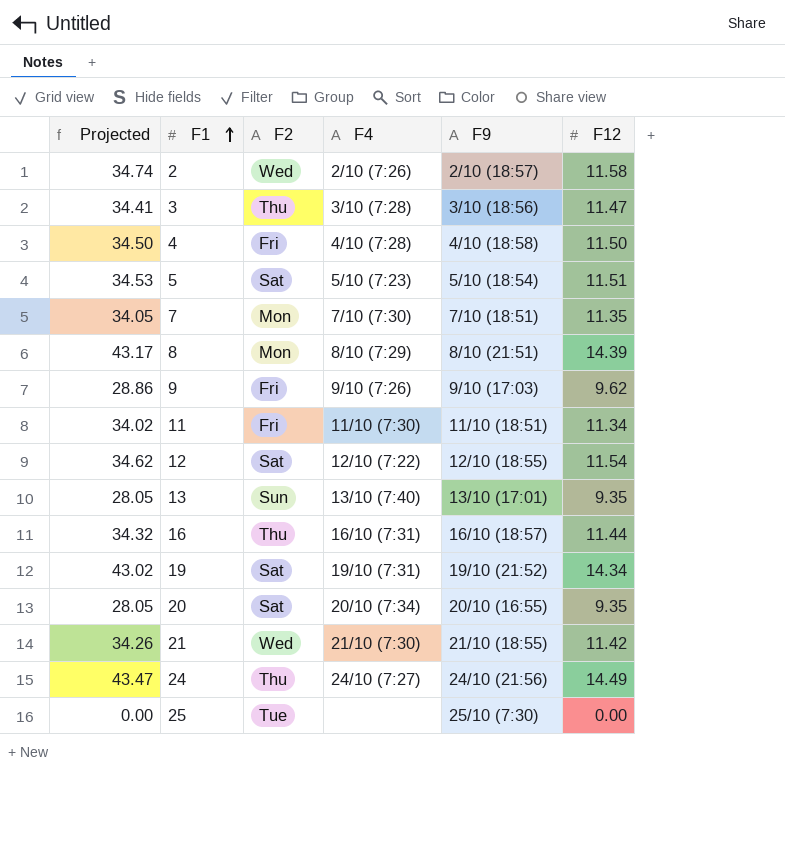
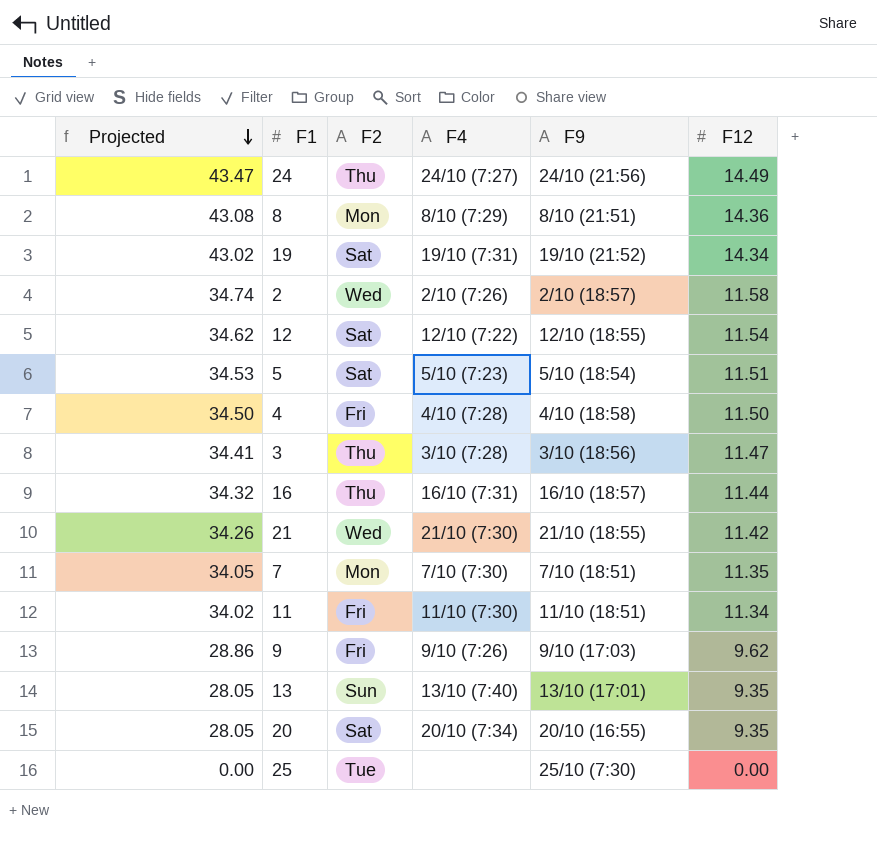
row order: F1 ascending -> Projected descending
8 | Projected: 43.17 -> 43.08
8 | F12: 14.39 -> 14.36

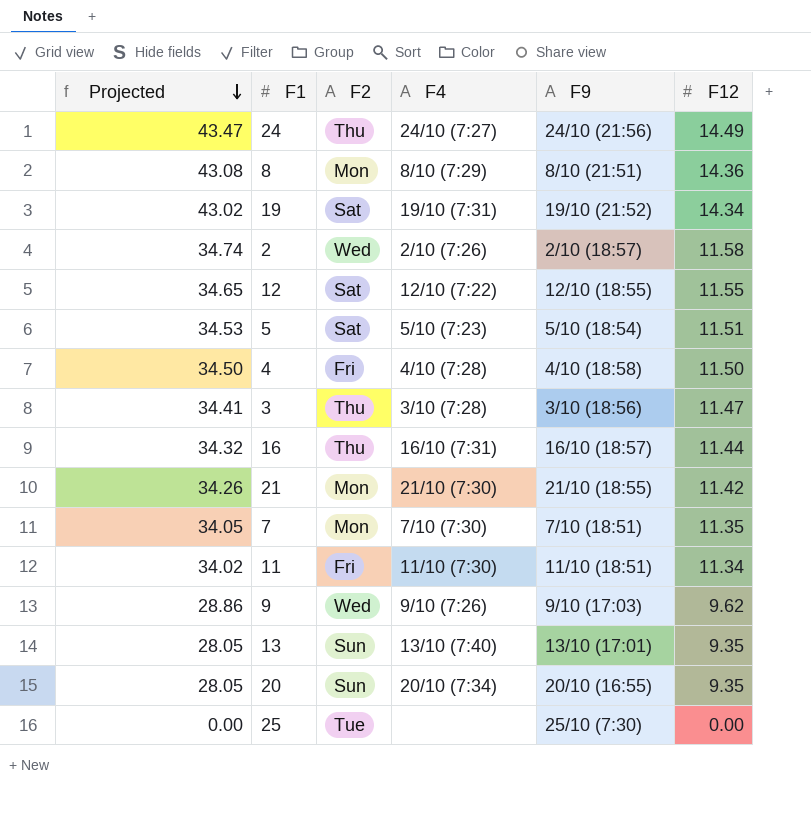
12 | Projected: 34.62 -> 34.65
12 | F12: 11.54 -> 11.55
21 | F2: Wed -> Mon
9 | F2: Fri -> Wed
20 | F2: Sat -> Sun

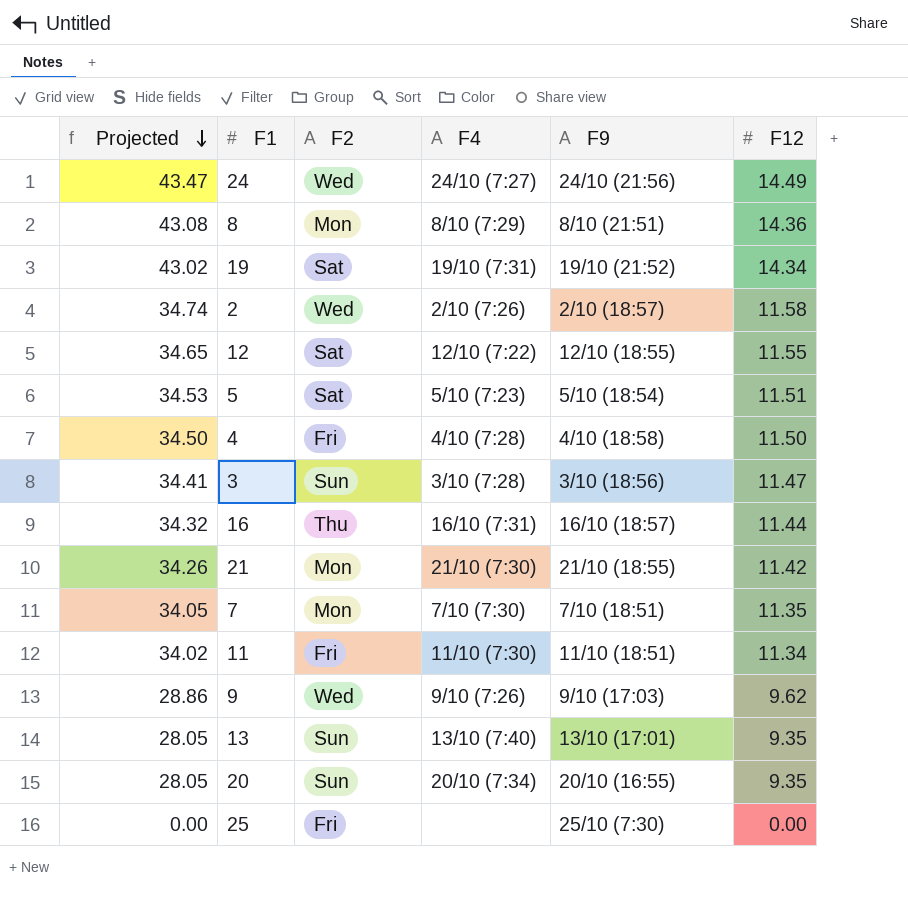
24 | F2: Thu -> Wed
3 | F2: Thu -> Sun
25 | F2: Tue -> Fri

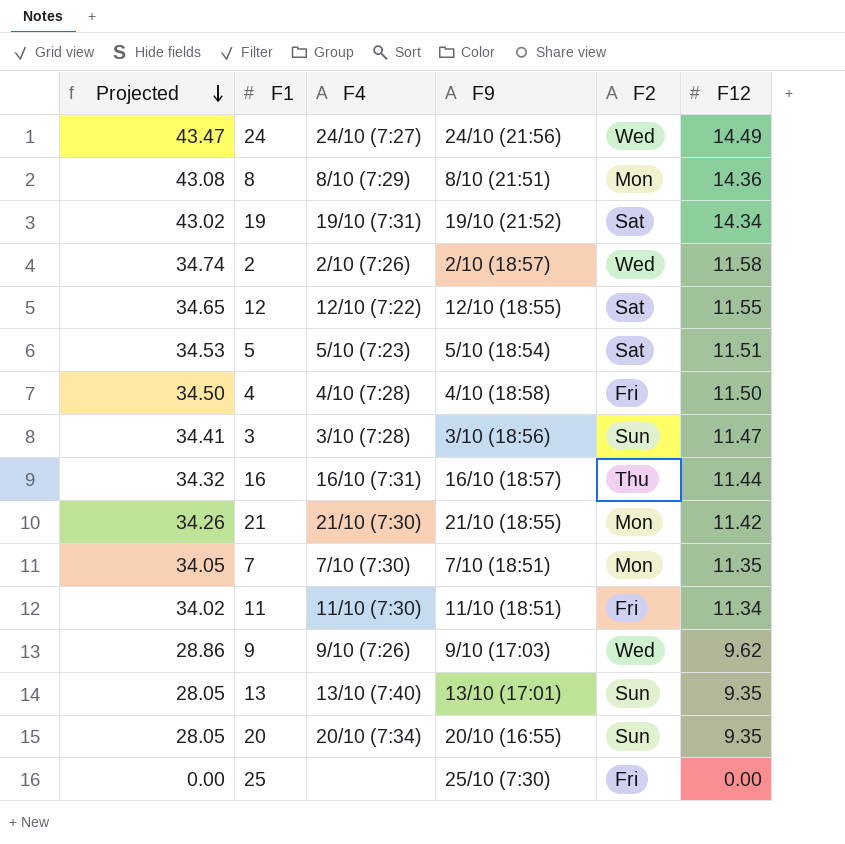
column F2 | position: 3 -> 5

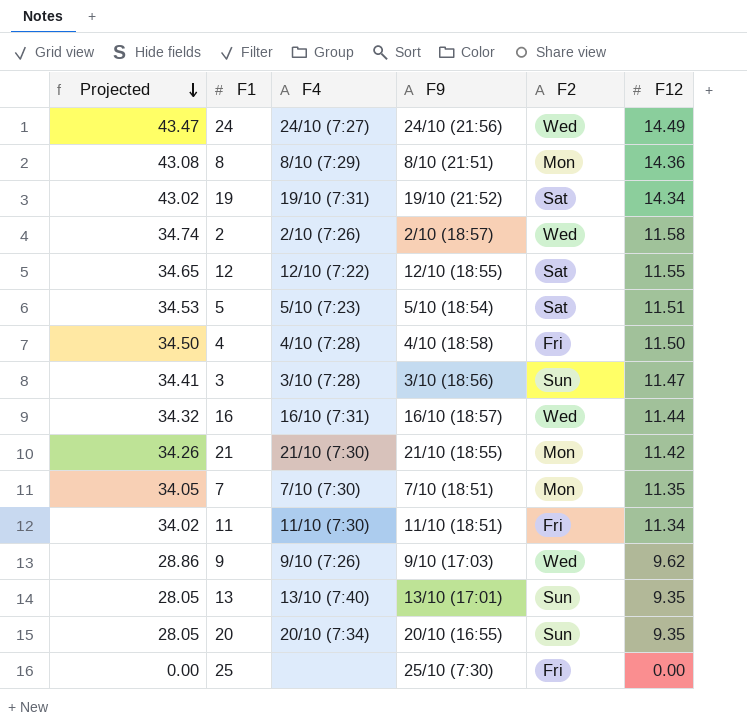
16 | F2: Thu -> Wed

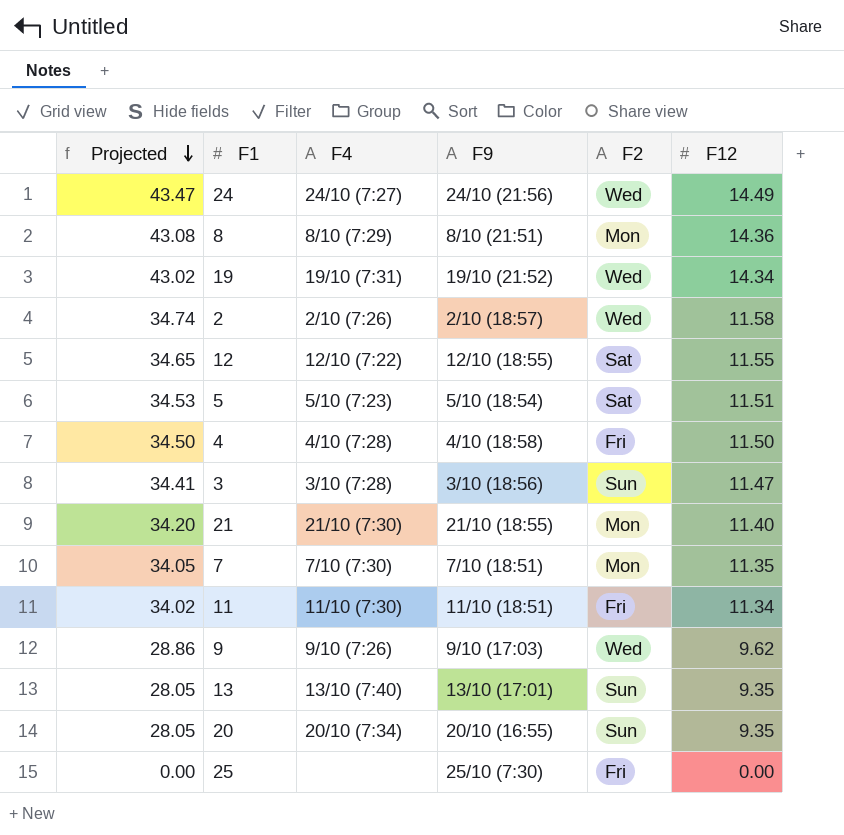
row 16: 34.32 | 16/10 (7:31) | 16/10 (18:57) | Wed | 11.44 -> none
19 | F2: Sat -> Wed
21 | Projected: 34.26 -> 34.20
21 | F12: 11.42 -> 11.40

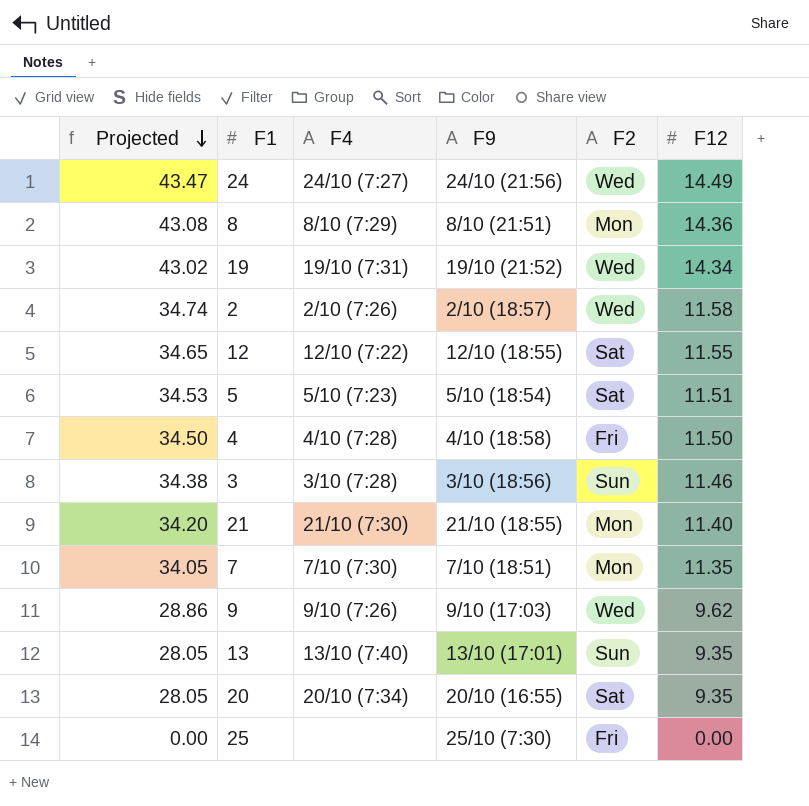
row 11: 34.02 | 11/10 (7:30) | 11/10 (18:51) | Fri | 11.34 -> none
3 | Projected: 34.41 -> 34.38
3 | F12: 11.47 -> 11.46
20 | F2: Sun -> Sat

